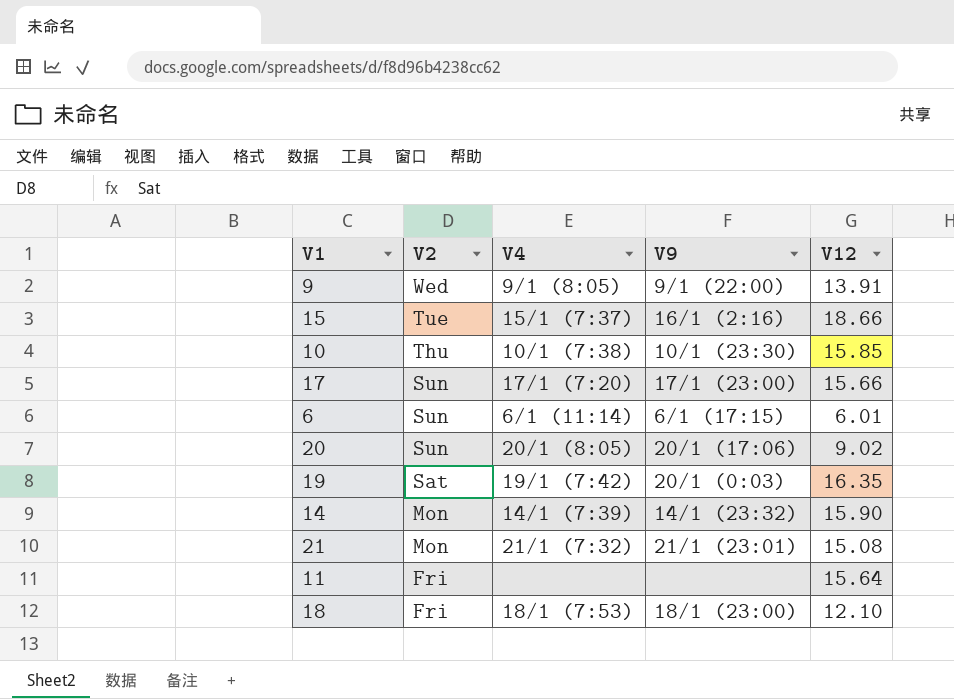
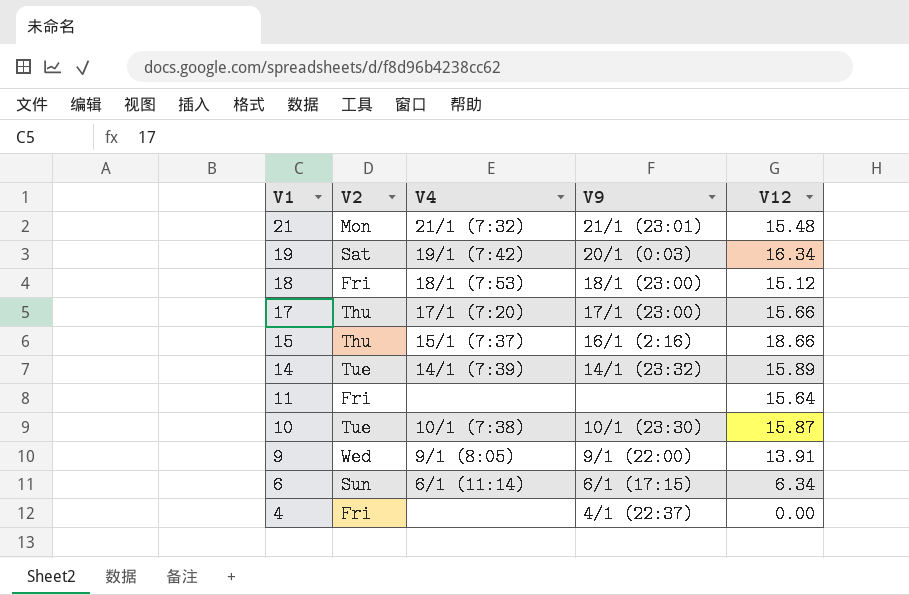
row order: V2 descending -> V1 descending
row 20: Sun | 20/1 (8:05) | 20/1 (17:06) | 9.02 -> none
21 | V12: 15.08 -> 15.48
19 | V12: 16.35 -> 16.34
18 | V12: 12.10 -> 15.12
17 | V2: Sun -> Thu
15 | V2: Tue -> Thu
14 | V2: Mon -> Tue
14 | V12: 15.90 -> 15.89
10 | V2: Thu -> Tue
10 | V12: 15.85 -> 15.87
6 | V12: 6.01 -> 6.34
row 4: none -> Fri | none | 4/1 (22:37) | 0.00

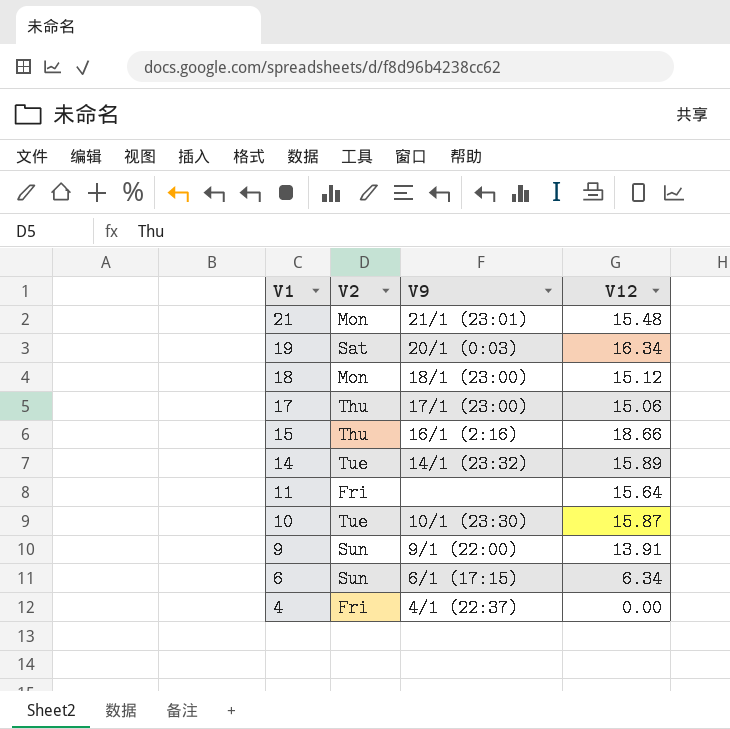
column V4 | position: 3 -> none
18 | V2: Fri -> Mon
17 | V12: 15.66 -> 15.06
9 | V2: Wed -> Sun

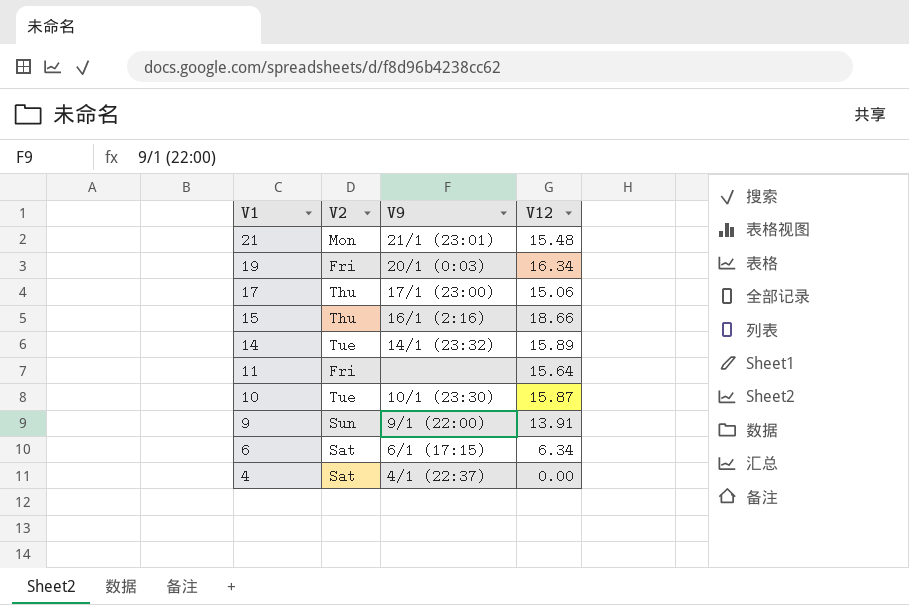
row 18: Mon | 18/1 (23:00) | 15.12 -> none
19 | V2: Sat -> Fri
6 | V2: Sun -> Sat
4 | V2: Fri -> Sat

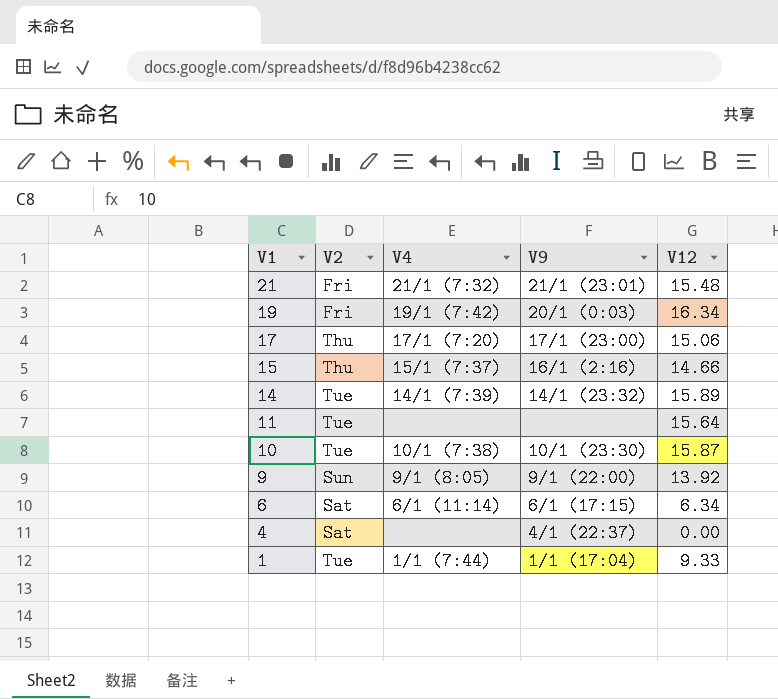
column V4 | position: none -> 3
21 | V2: Mon -> Fri
15 | V12: 18.66 -> 14.66
11 | V2: Fri -> Tue
9 | V12: 13.91 -> 13.92
row 1: none -> Tue | 1/1 (7:44) | 1/1 (17:04) | 9.33

